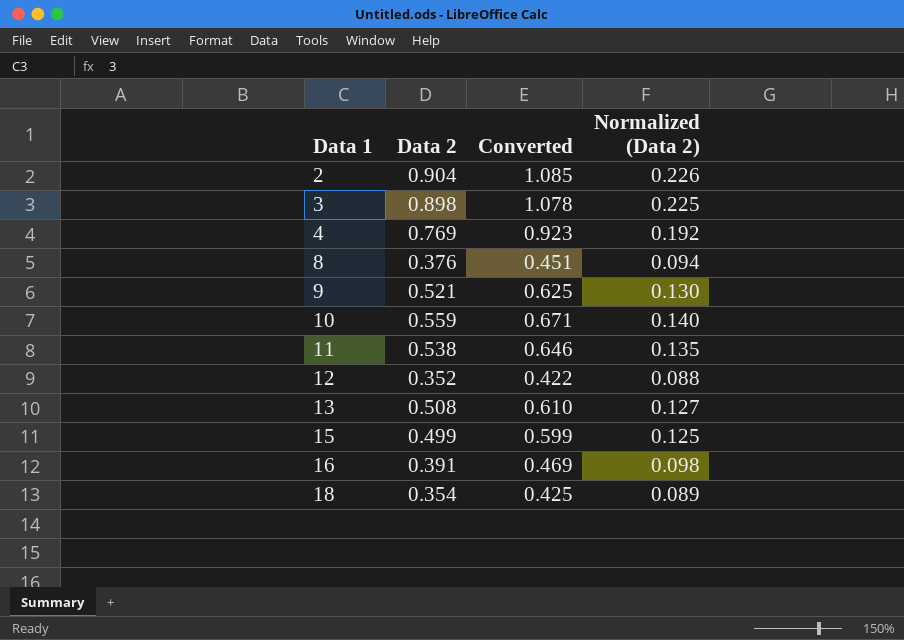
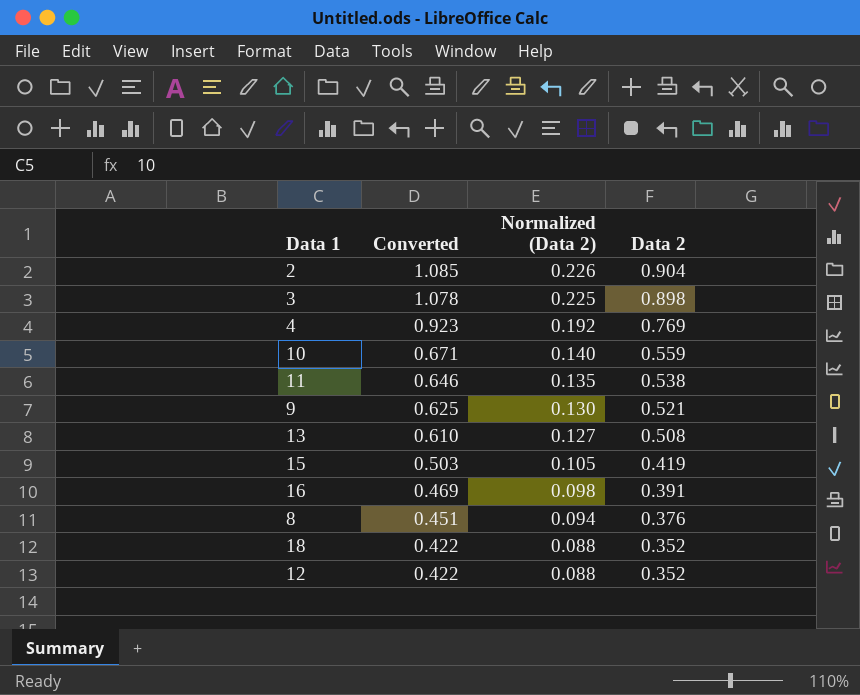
row order: Data 1 ascending -> Converted descending
column Data 2 | position: 2 -> 4
15 | Converted: 0.599 -> 0.503
15 | Normalized (Data 2): 0.125 -> 0.105
15 | Data 2: 0.499 -> 0.419
18 | Converted: 0.425 -> 0.422
18 | Normalized (Data 2): 0.089 -> 0.088
18 | Data 2: 0.354 -> 0.352

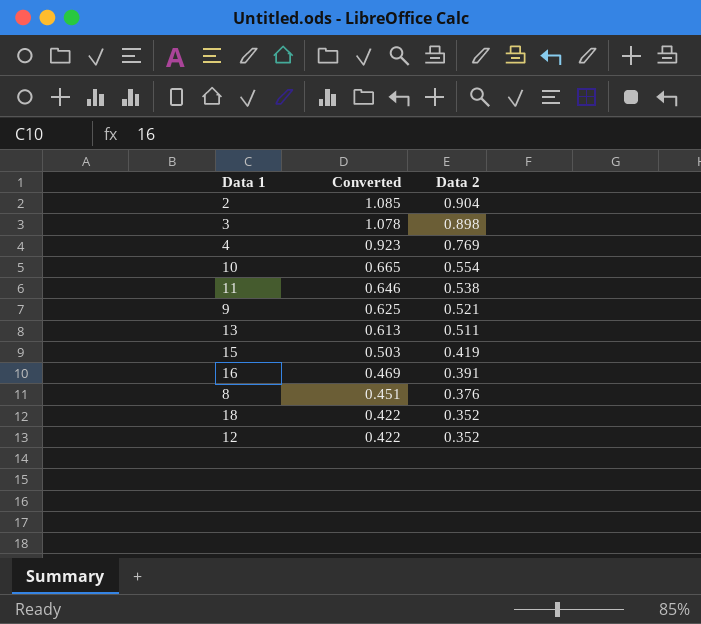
column Normalized (Data 2) | formula: [Data 2] * 0.25 -> none
10 | Converted: 0.671 -> 0.665
10 | Data 2: 0.559 -> 0.554
13 | Converted: 0.610 -> 0.613
13 | Data 2: 0.508 -> 0.511

